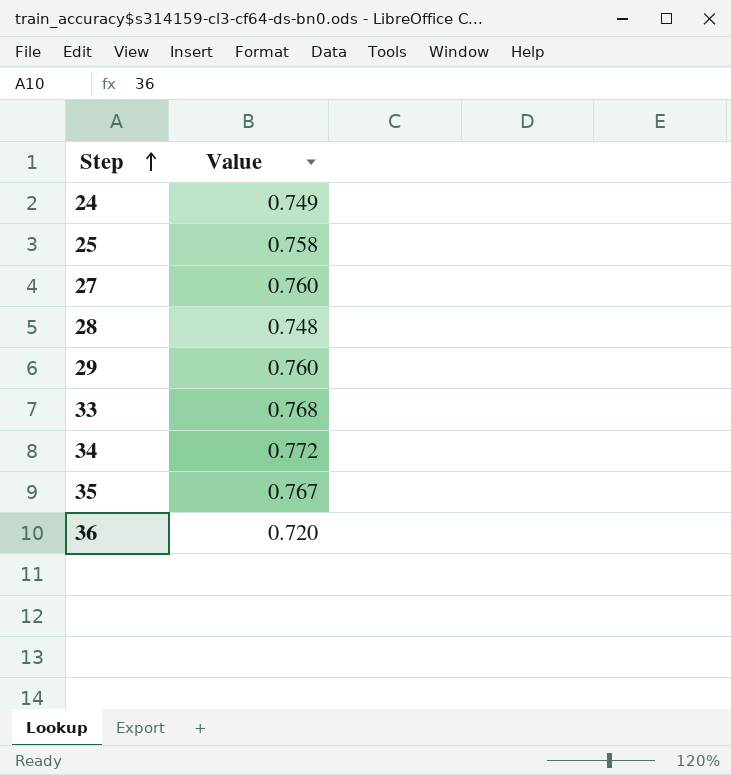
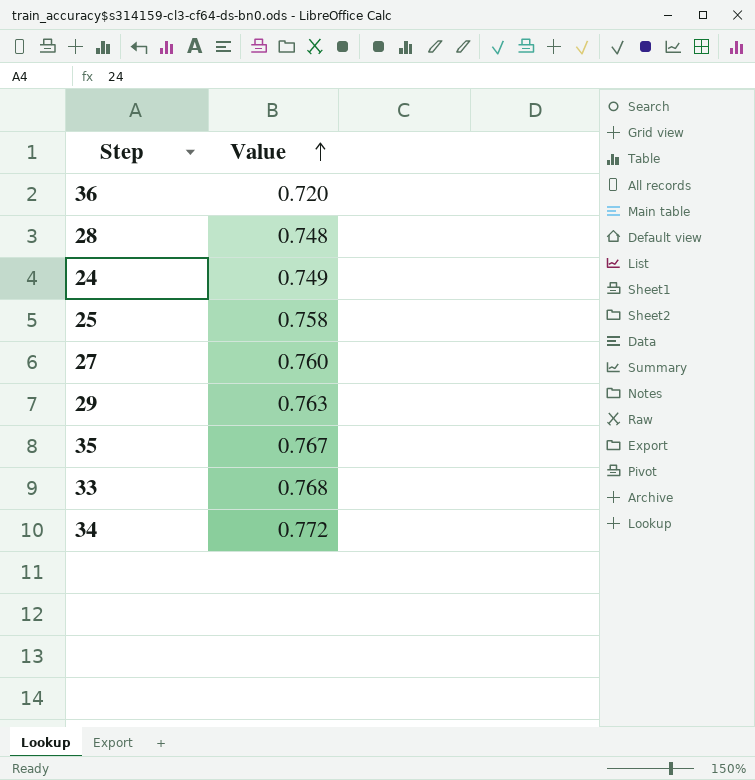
row order: Step ascending -> Value ascending
29 | Value: 0.760 -> 0.763

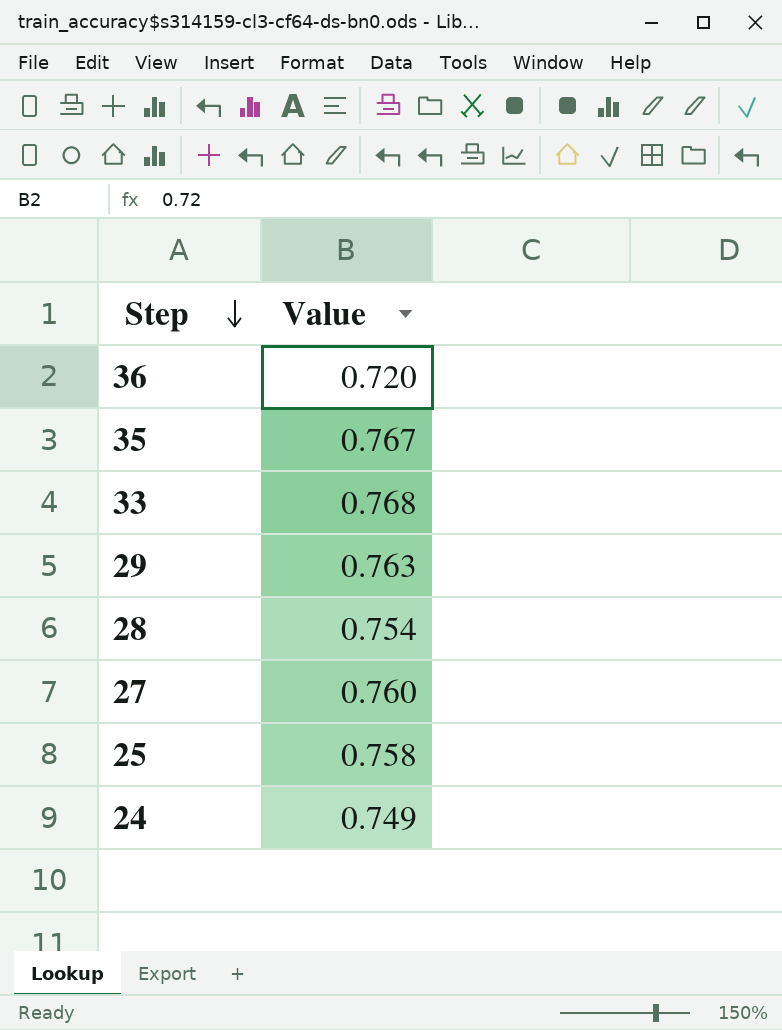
row order: Value ascending -> Step descending
row 34: 0.772 -> none
28 | Value: 0.748 -> 0.754

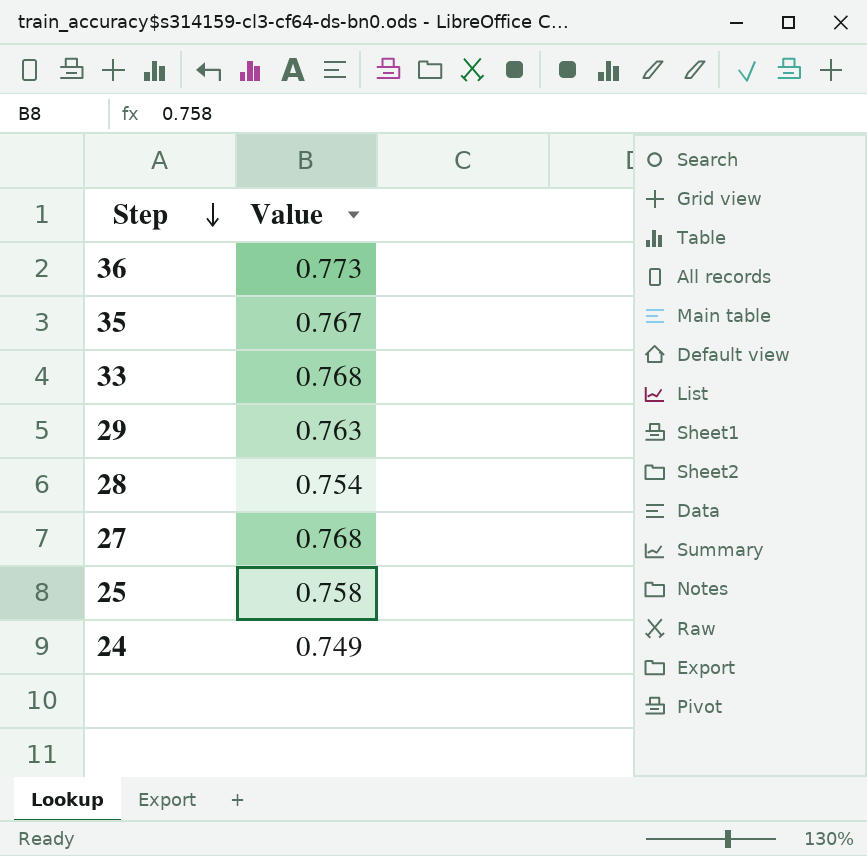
36 | Value: 0.720 -> 0.773
27 | Value: 0.760 -> 0.768

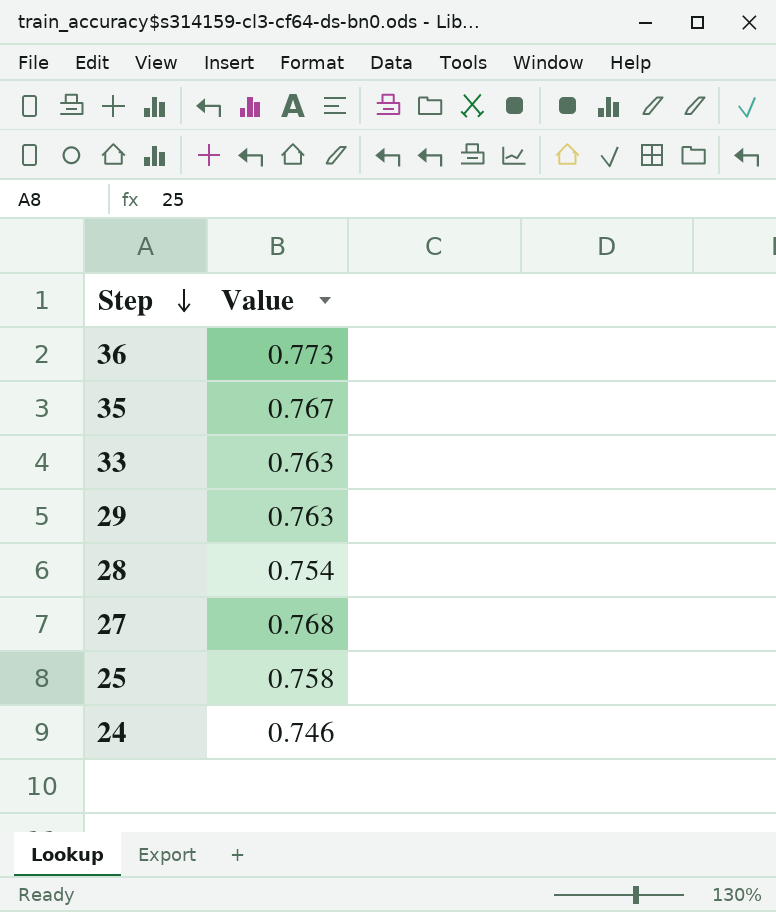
33 | Value: 0.768 -> 0.763
24 | Value: 0.749 -> 0.746

